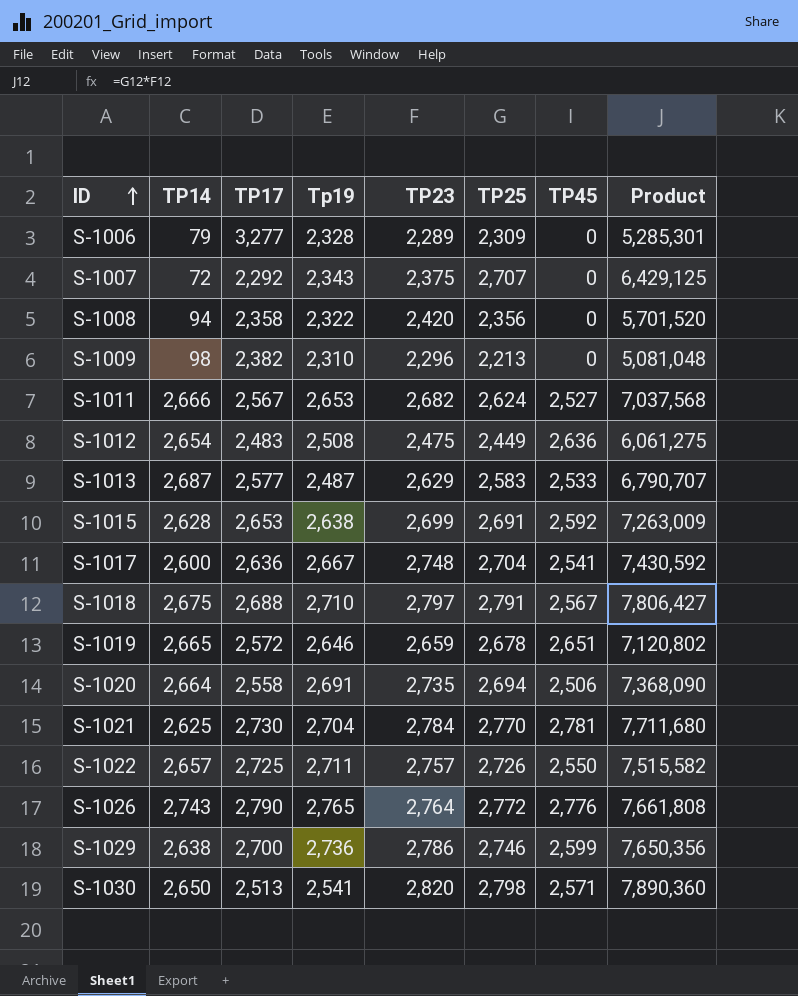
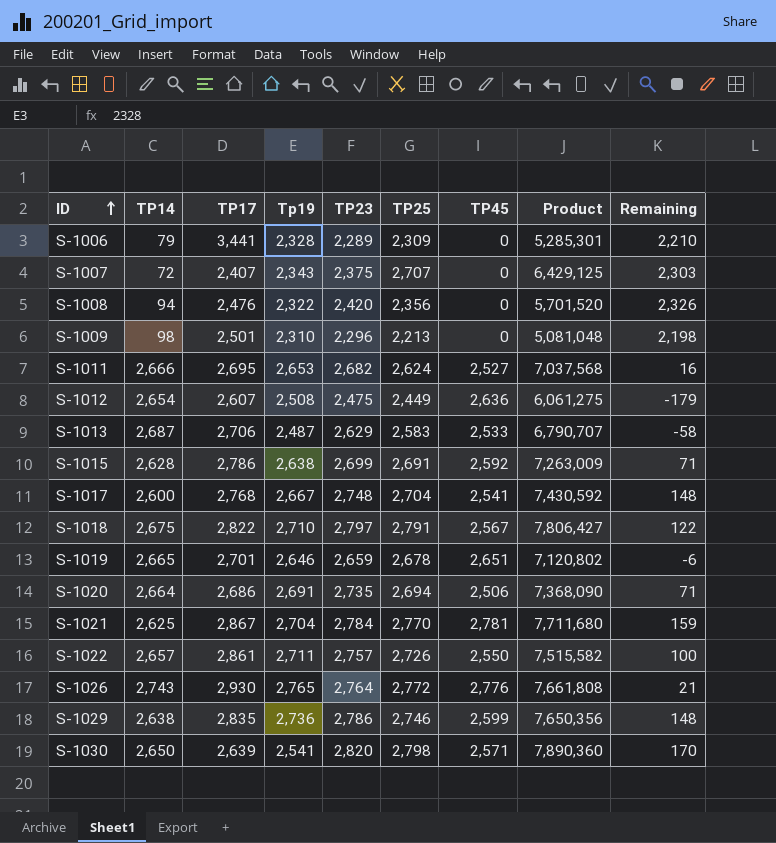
column Remaining | formula: none -> [TP23] - [TP14]
S-1006 | TP17: 3,277 -> 3,441
S-1007 | TP17: 2,292 -> 2,407
S-1008 | TP17: 2,358 -> 2,476
S-1009 | TP17: 2,382 -> 2,501
S-1011 | TP17: 2,567 -> 2,695
S-1012 | TP17: 2,483 -> 2,607
S-1013 | TP17: 2,577 -> 2,706
S-1015 | TP17: 2,653 -> 2,786
S-1017 | TP17: 2,636 -> 2,768
S-1018 | TP17: 2,688 -> 2,822
S-1019 | TP17: 2,572 -> 2,701
S-1020 | TP17: 2,558 -> 2,686
S-1021 | TP17: 2,730 -> 2,867
S-1022 | TP17: 2,725 -> 2,861
S-1026 | TP17: 2,790 -> 2,930
S-1029 | TP17: 2,700 -> 2,835
S-1030 | TP17: 2,513 -> 2,639

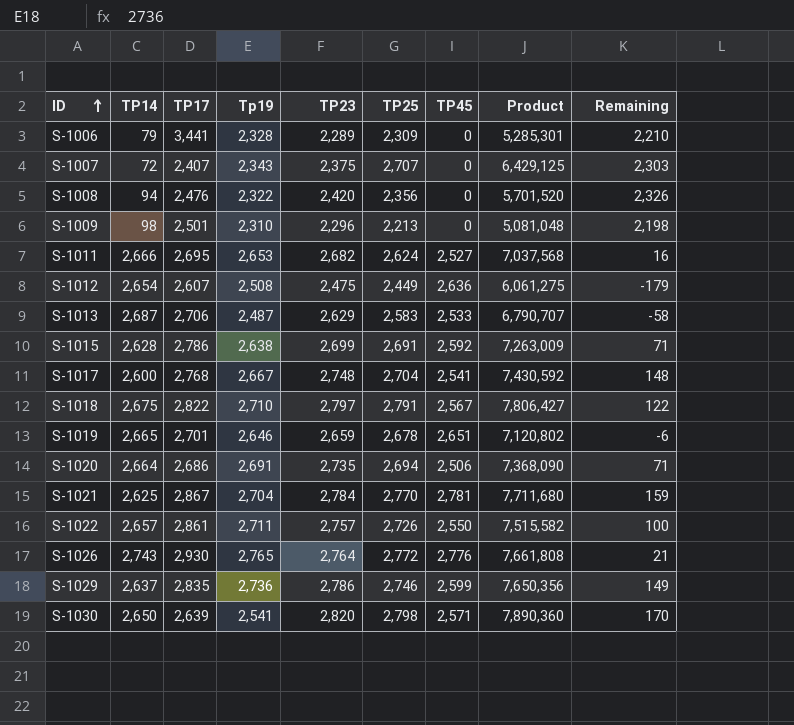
S-1029 | TP14: 2,638 -> 2,637
S-1029 | Remaining: 148 -> 149

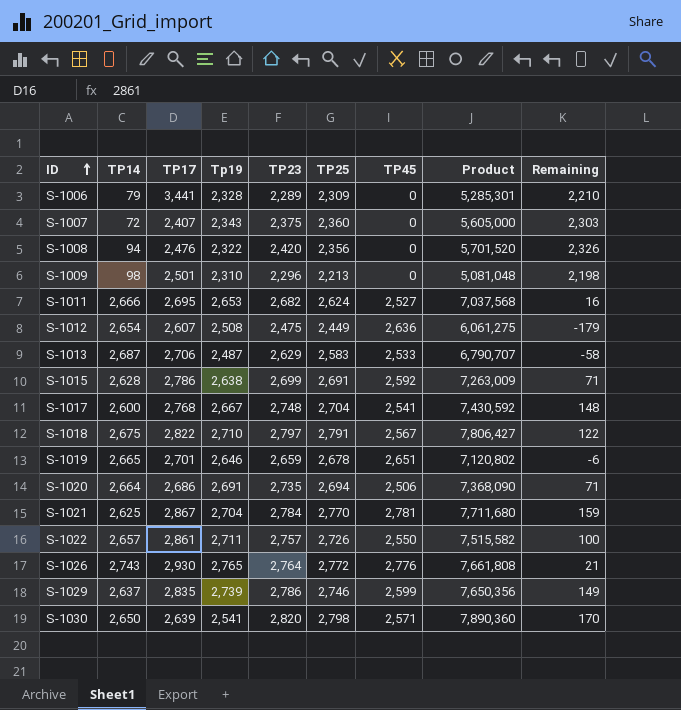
S-1007 | TP25: 2,707 -> 2,360
S-1007 | Product: 6,429,125 -> 5,605,000
S-1029 | Tp19: 2,736 -> 2,739

